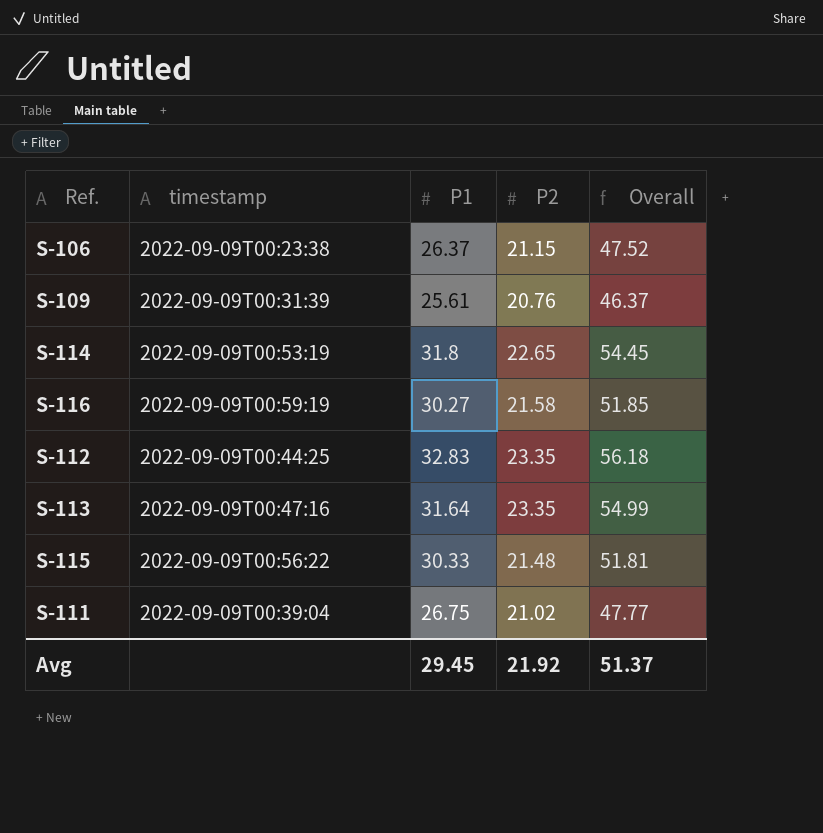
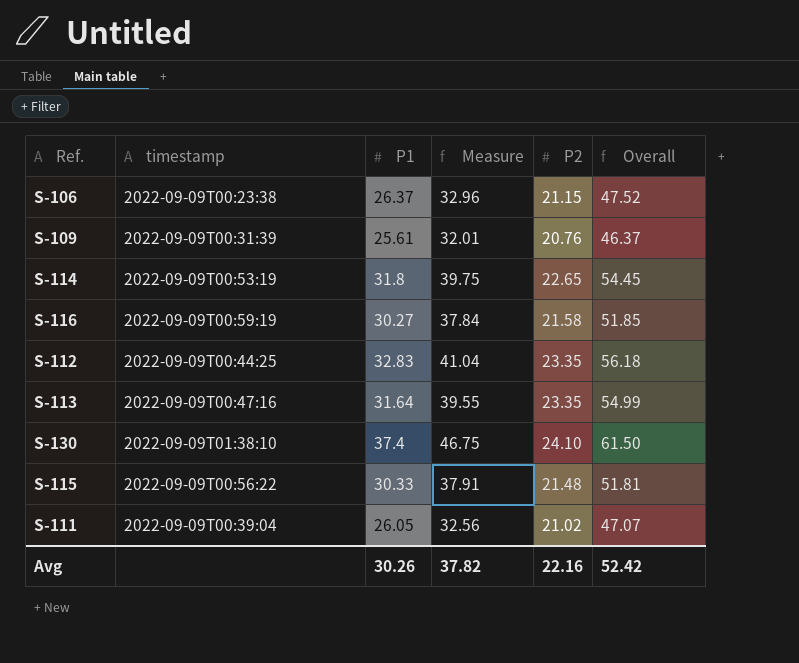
column Measure | formula: none -> [P1] * 1.25
row S-130: none -> 2022-09-09T01:38:10 | 37.4 | 46.75 | 24.10 | 61.50
S-111 | P1: 26.75 -> 26.05
S-111 | Overall: 47.77 -> 47.07
Avg | P1: 29.45 -> 30.26
Avg | P2: 21.92 -> 22.16
Avg | Overall: 51.37 -> 52.42

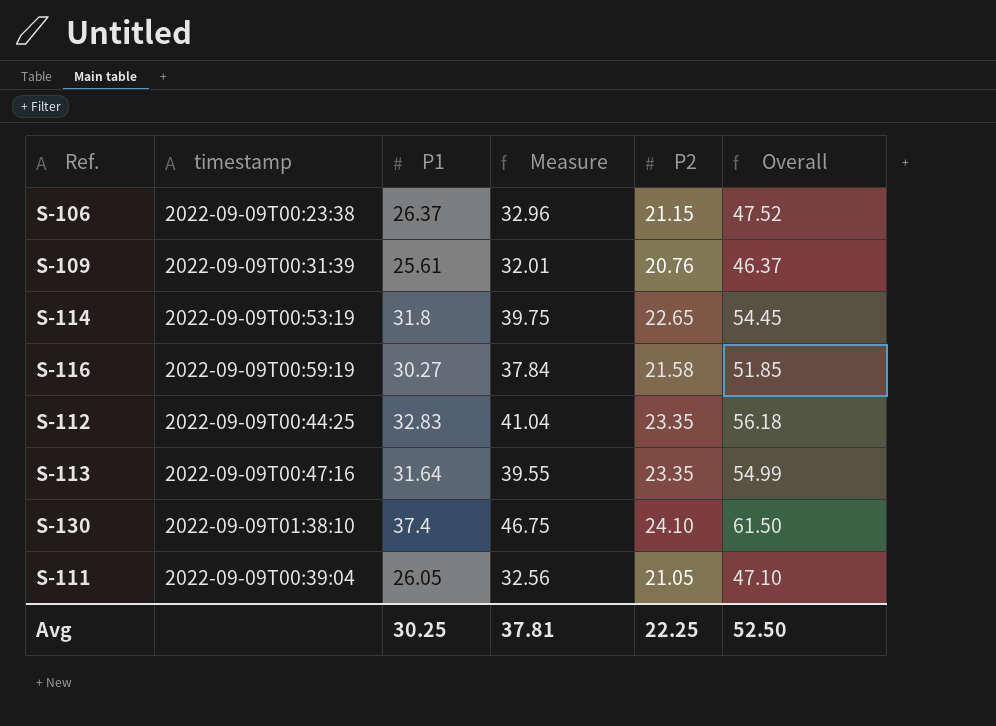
row S-115: 2022-09-09T00:56:22 | 30.33 | 37.91 | 21.48 | 51.81 -> none
S-111 | P2: 21.02 -> 21.05
S-111 | Overall: 47.07 -> 47.10
Avg | P1: 30.26 -> 30.25
Avg | Measure: 37.82 -> 37.81
Avg | P2: 22.16 -> 22.25
Avg | Overall: 52.42 -> 52.50

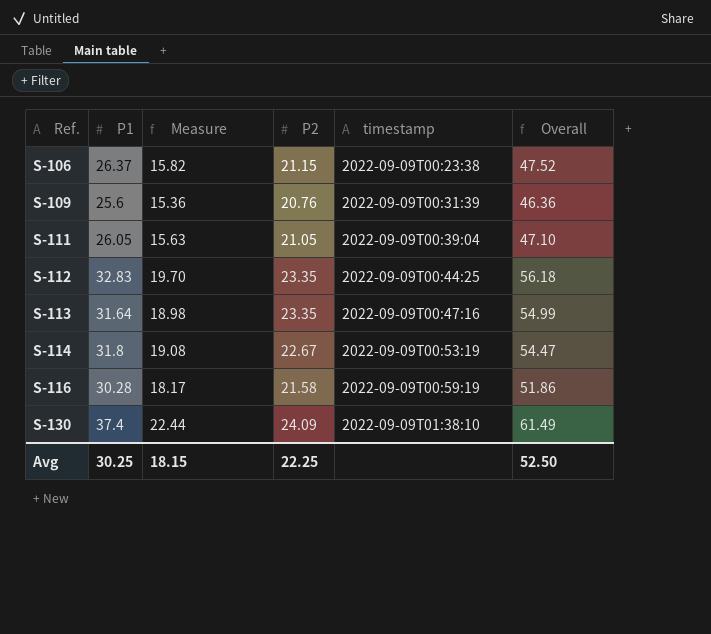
row order: none -> Ref. ascending
column Measure | formula: [P1] * 1.25 -> [P1] * 0.6
column timestamp | position: 2 -> 5
S-109 | P1: 25.61 -> 25.6
S-109 | Overall: 46.37 -> 46.36
S-114 | P2: 22.65 -> 22.67
S-114 | Overall: 54.45 -> 54.47
S-116 | P1: 30.27 -> 30.28
S-116 | Overall: 51.85 -> 51.86
S-130 | P2: 24.10 -> 24.09
S-130 | Overall: 61.50 -> 61.49
Avg | Measure: 37.81 -> 18.15

